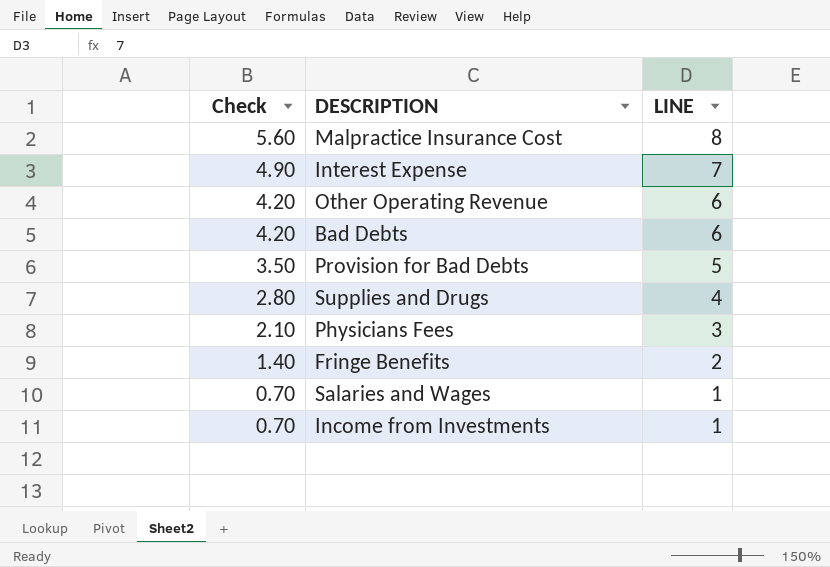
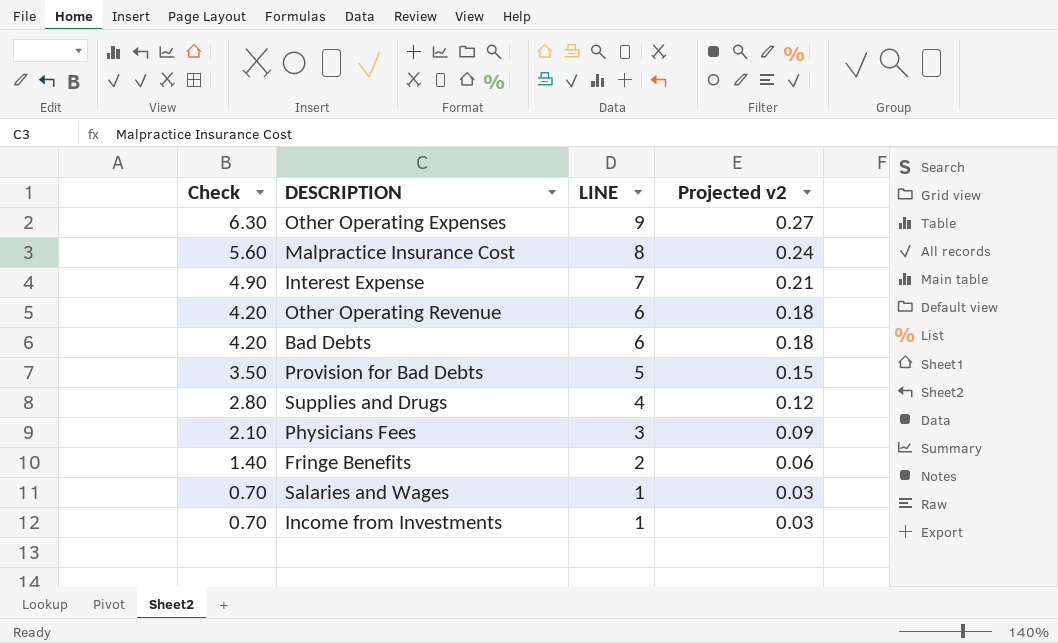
column Projected v2 | formula: none -> [LINE] * 0.03
row Other Operating Expenses: none -> 6.30 | 9 | 0.27

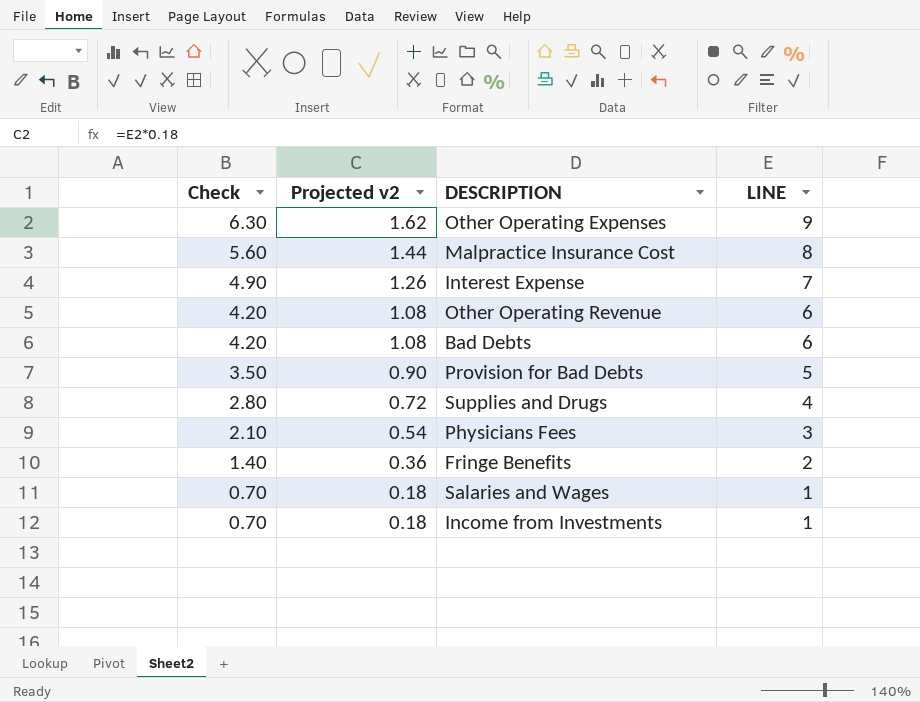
column Projected v2 | formula: [LINE] * 0.03 -> [LINE] * 0.18
column Projected v2 | position: 4 -> 2

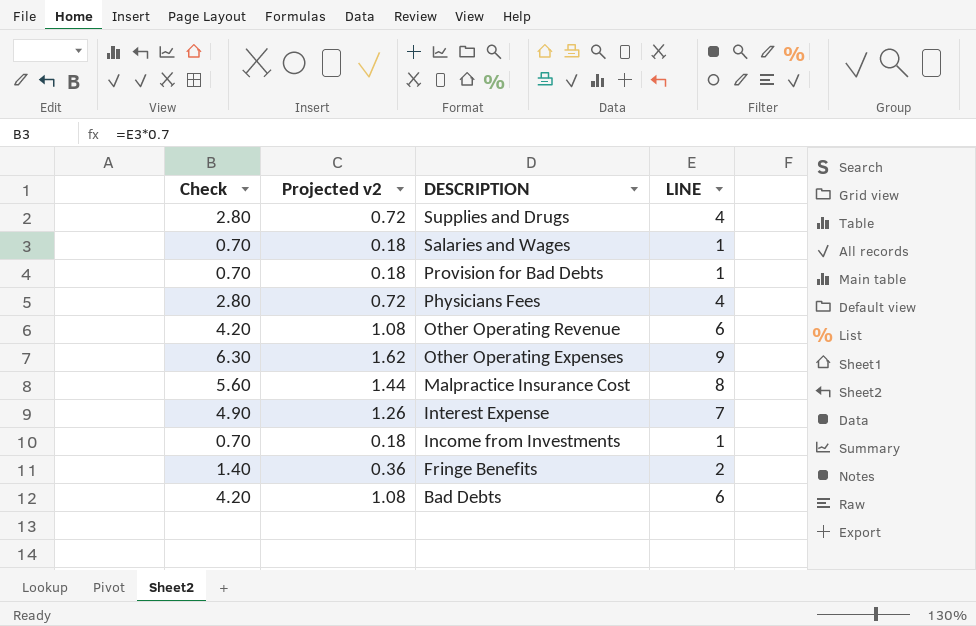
row order: Check descending -> DESCRIPTION descending
Provision for Bad Debts | Check: 3.50 -> 0.70
Provision for Bad Debts | Projected v2: 0.90 -> 0.18
Provision for Bad Debts | LINE: 5 -> 1
Physicians Fees | Check: 2.10 -> 2.80
Physicians Fees | Projected v2: 0.54 -> 0.72
Physicians Fees | LINE: 3 -> 4

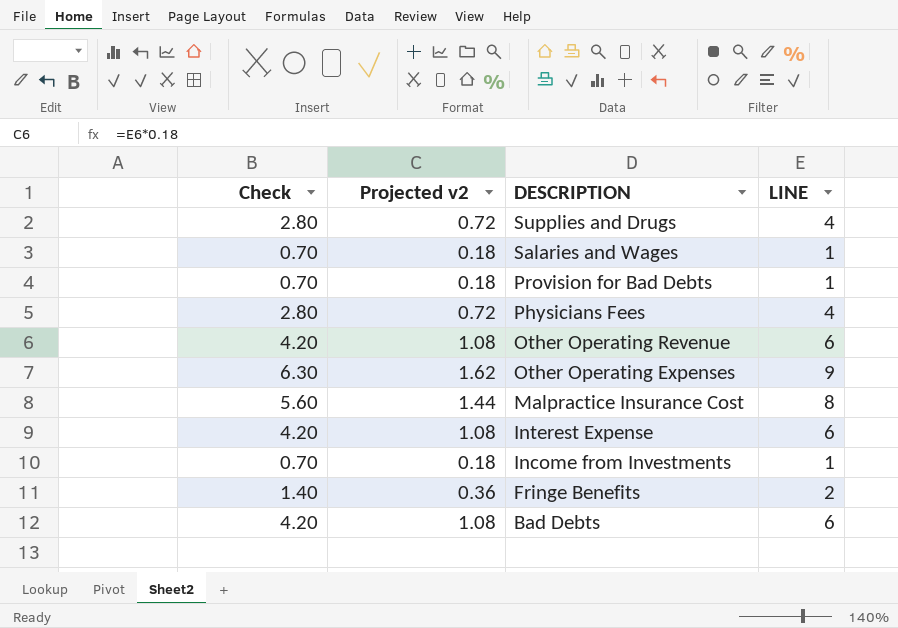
Interest Expense | Check: 4.90 -> 4.20
Interest Expense | Projected v2: 1.26 -> 1.08
Interest Expense | LINE: 7 -> 6

